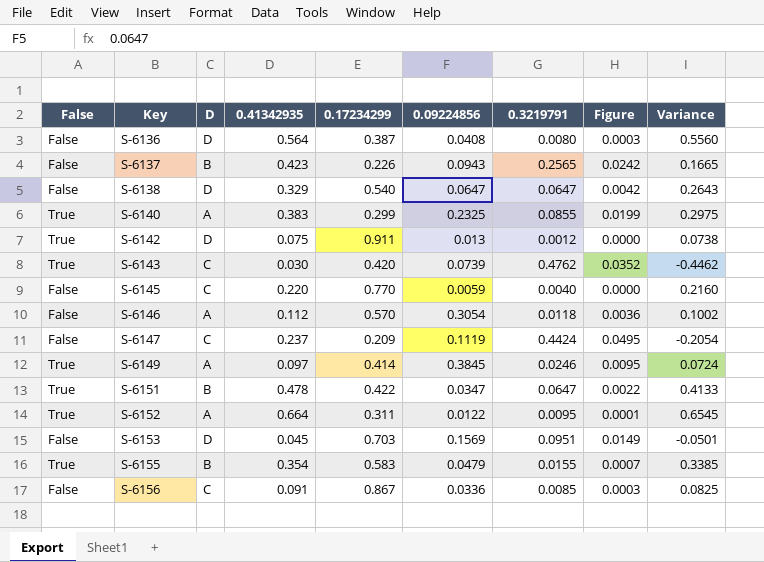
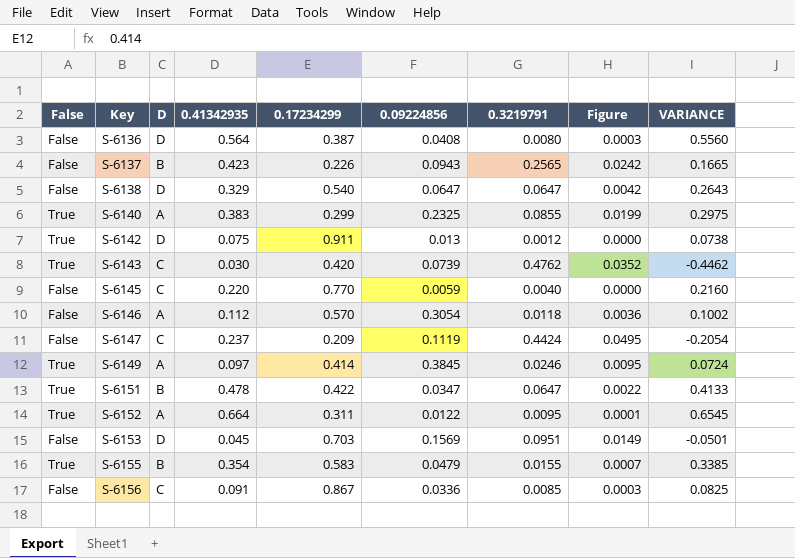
column name: Variance -> VARIANCE

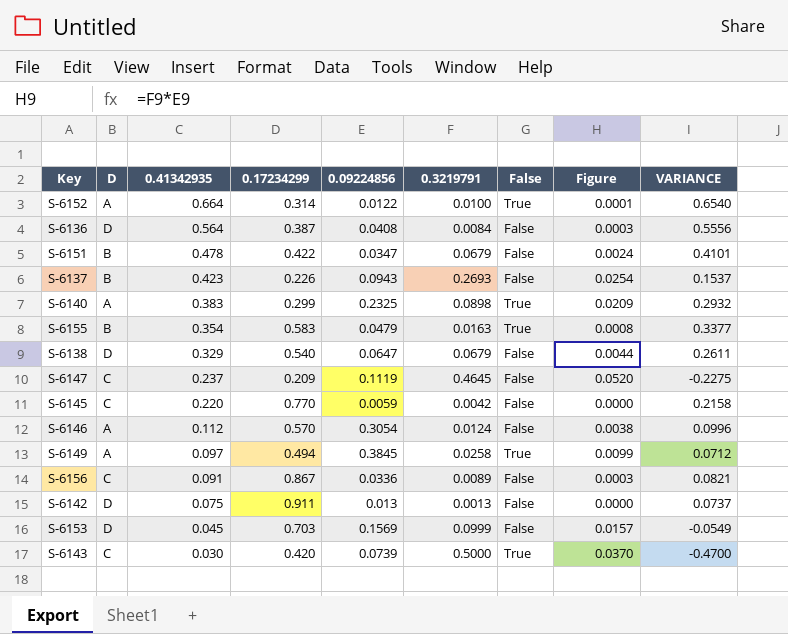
row order: Key ascending -> 0.41342935 descending
column False | position: 1 -> 7
S-6152 | 0.17234299: 0.311 -> 0.314
S-6152 | 0.3219791: 0.0095 -> 0.0100
S-6152 | VARIANCE: 0.6545 -> 0.6540
S-6136 | 0.3219791: 0.0080 -> 0.0084
S-6136 | VARIANCE: 0.5560 -> 0.5556
S-6151 | 0.3219791: 0.0647 -> 0.0679
S-6151 | False: True -> False
S-6151 | Figure: 0.0022 -> 0.0024
S-6151 | VARIANCE: 0.4133 -> 0.4101
S-6137 | 0.3219791: 0.2565 -> 0.2693
S-6137 | Figure: 0.0242 -> 0.0254
S-6137 | VARIANCE: 0.1665 -> 0.1537
S-6140 | 0.3219791: 0.0855 -> 0.0898
S-6140 | Figure: 0.0199 -> 0.0209
S-6140 | VARIANCE: 0.2975 -> 0.2932
S-6155 | 0.3219791: 0.0155 -> 0.0163
S-6155 | Figure: 0.0007 -> 0.0008
S-6155 | VARIANCE: 0.3385 -> 0.3377
S-6138 | 0.3219791: 0.0647 -> 0.0679
S-6138 | Figure: 0.0042 -> 0.0044
S-6138 | VARIANCE: 0.2643 -> 0.2611
S-6147 | 0.3219791: 0.4424 -> 0.4645
S-6147 | Figure: 0.0495 -> 0.0520
S-6147 | VARIANCE: -0.2054 -> -0.2275
S-6145 | 0.3219791: 0.0040 -> 0.0042
S-6145 | VARIANCE: 0.2160 -> 0.2158
S-6146 | 0.3219791: 0.0118 -> 0.0124
S-6146 | Figure: 0.0036 -> 0.0038
S-6146 | VARIANCE: 0.1002 -> 0.0996
S-6149 | 0.17234299: 0.414 -> 0.494
S-6149 | 0.3219791: 0.0246 -> 0.0258
S-6149 | Figure: 0.0095 -> 0.0099
S-6149 | VARIANCE: 0.0724 -> 0.0712
S-6156 | 0.3219791: 0.0085 -> 0.0089
S-6156 | VARIANCE: 0.0825 -> 0.0821
S-6142 | 0.3219791: 0.0012 -> 0.0013
S-6142 | False: True -> False
S-6142 | VARIANCE: 0.0738 -> 0.0737
S-6153 | 0.3219791: 0.0951 -> 0.0999
S-6153 | Figure: 0.0149 -> 0.0157
S-6153 | VARIANCE: -0.0501 -> -0.0549
S-6143 | 0.3219791: 0.4762 -> 0.5000
S-6143 | Figure: 0.0352 -> 0.0370
S-6143 | VARIANCE: -0.4462 -> -0.4700

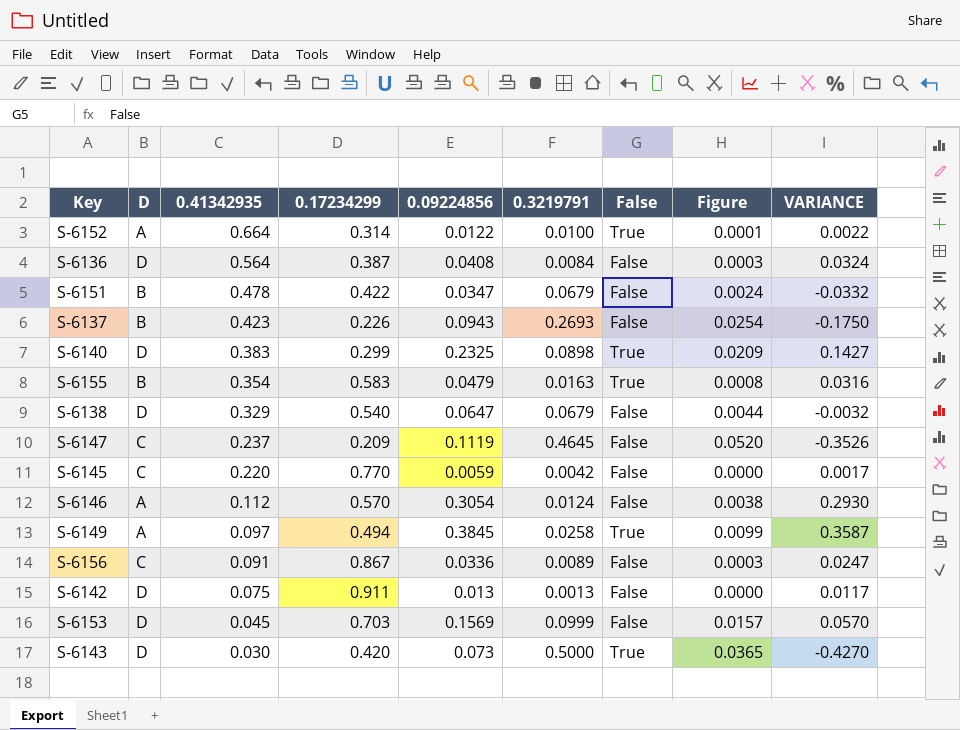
column VARIANCE | formula: [0.41342935] - [0.3219791] -> [0.09224856] - [0.3219791]
S-6140 | D: A -> D
S-6143 | D: C -> D
S-6143 | 0.09224856: 0.0739 -> 0.073
S-6143 | Figure: 0.0370 -> 0.0365

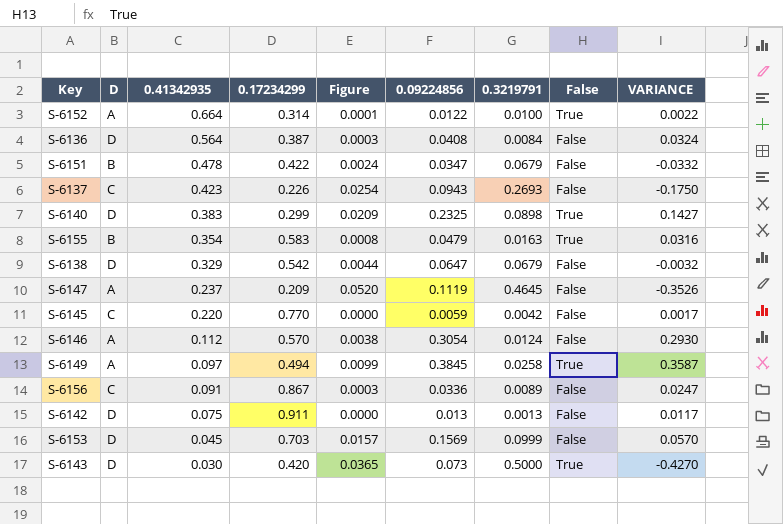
column Figure | position: 8 -> 5
S-6137 | D: B -> C
S-6138 | 0.17234299: 0.540 -> 0.542
S-6147 | D: C -> A

